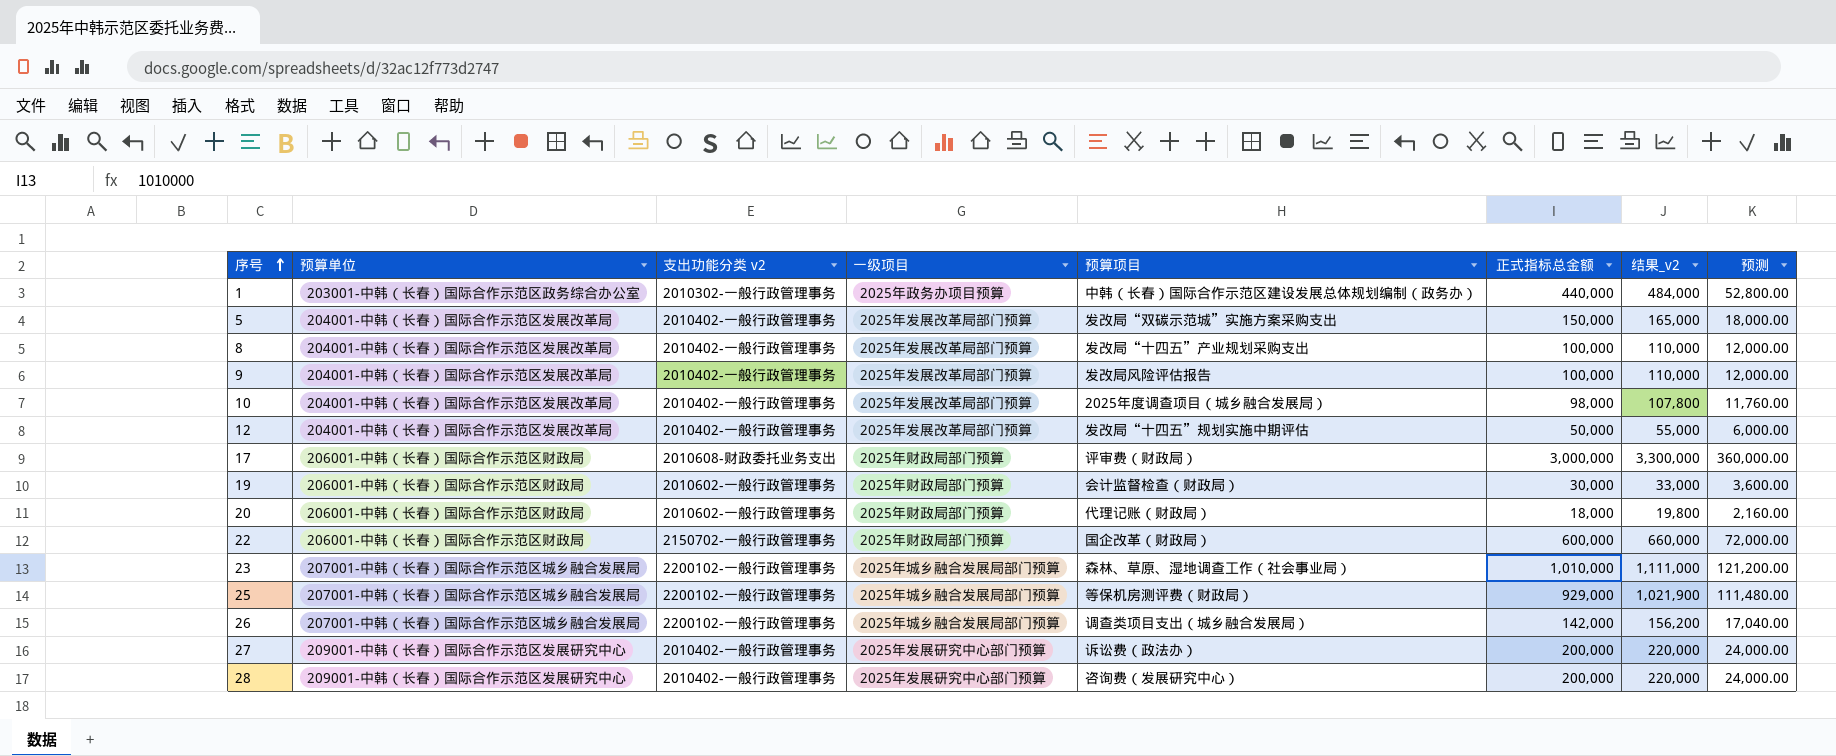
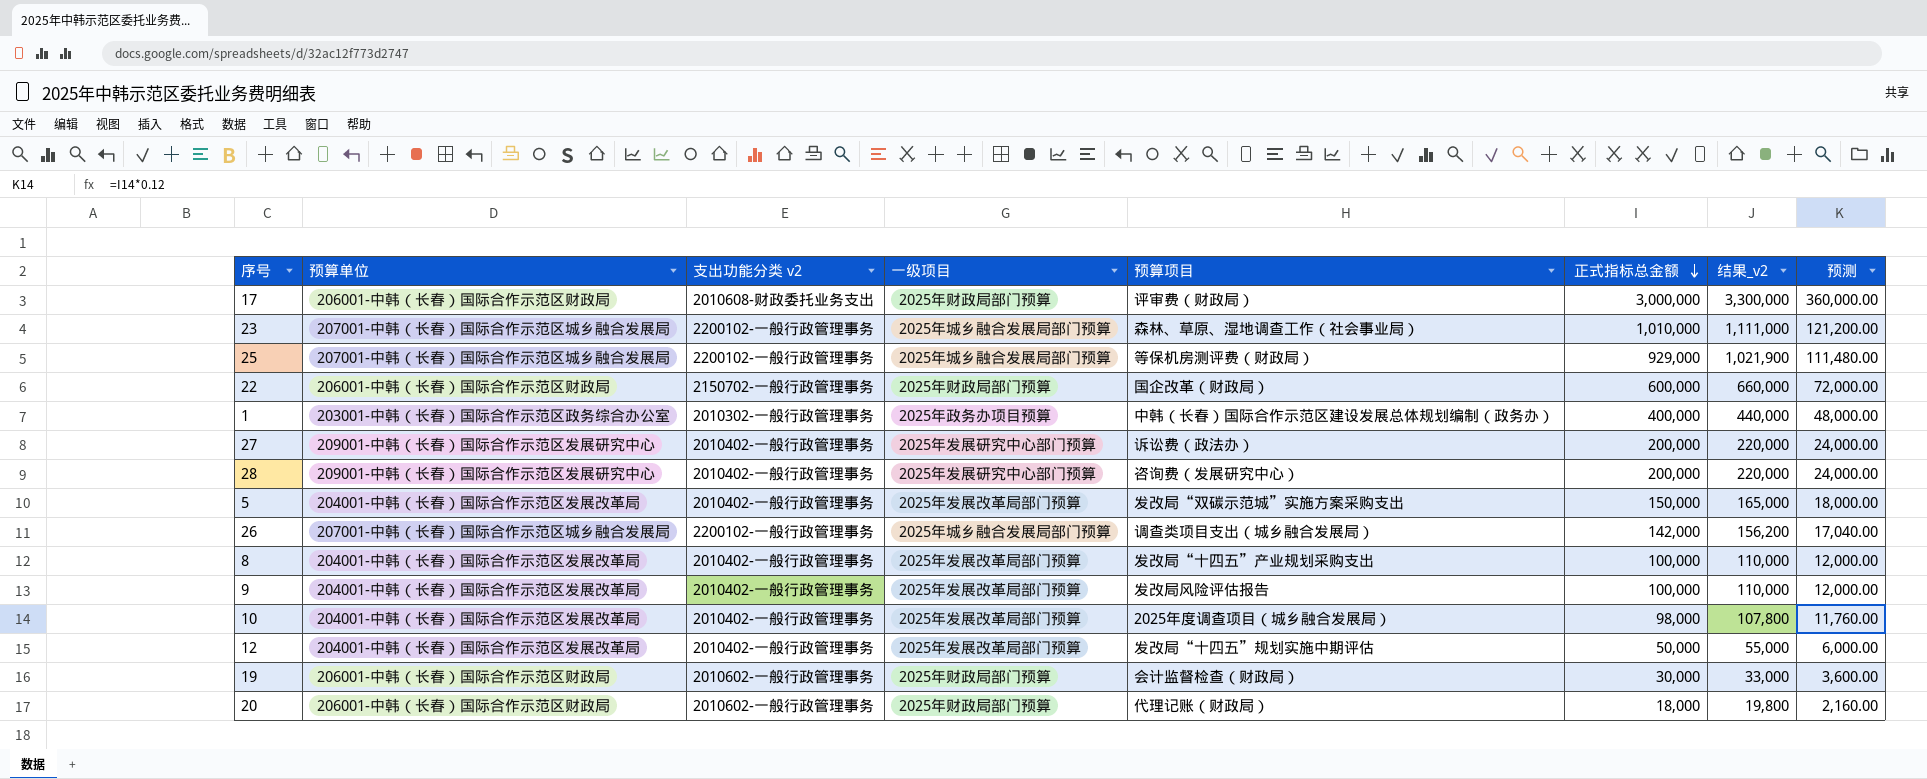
row order: 序号 ascending -> 正式指标总金额 descending
1 | 正式指标总金额: 440,000 -> 400,000
1 | 结果_v2: 484,000 -> 440,000
1 | 预测: 52,800.00 -> 48,000.00

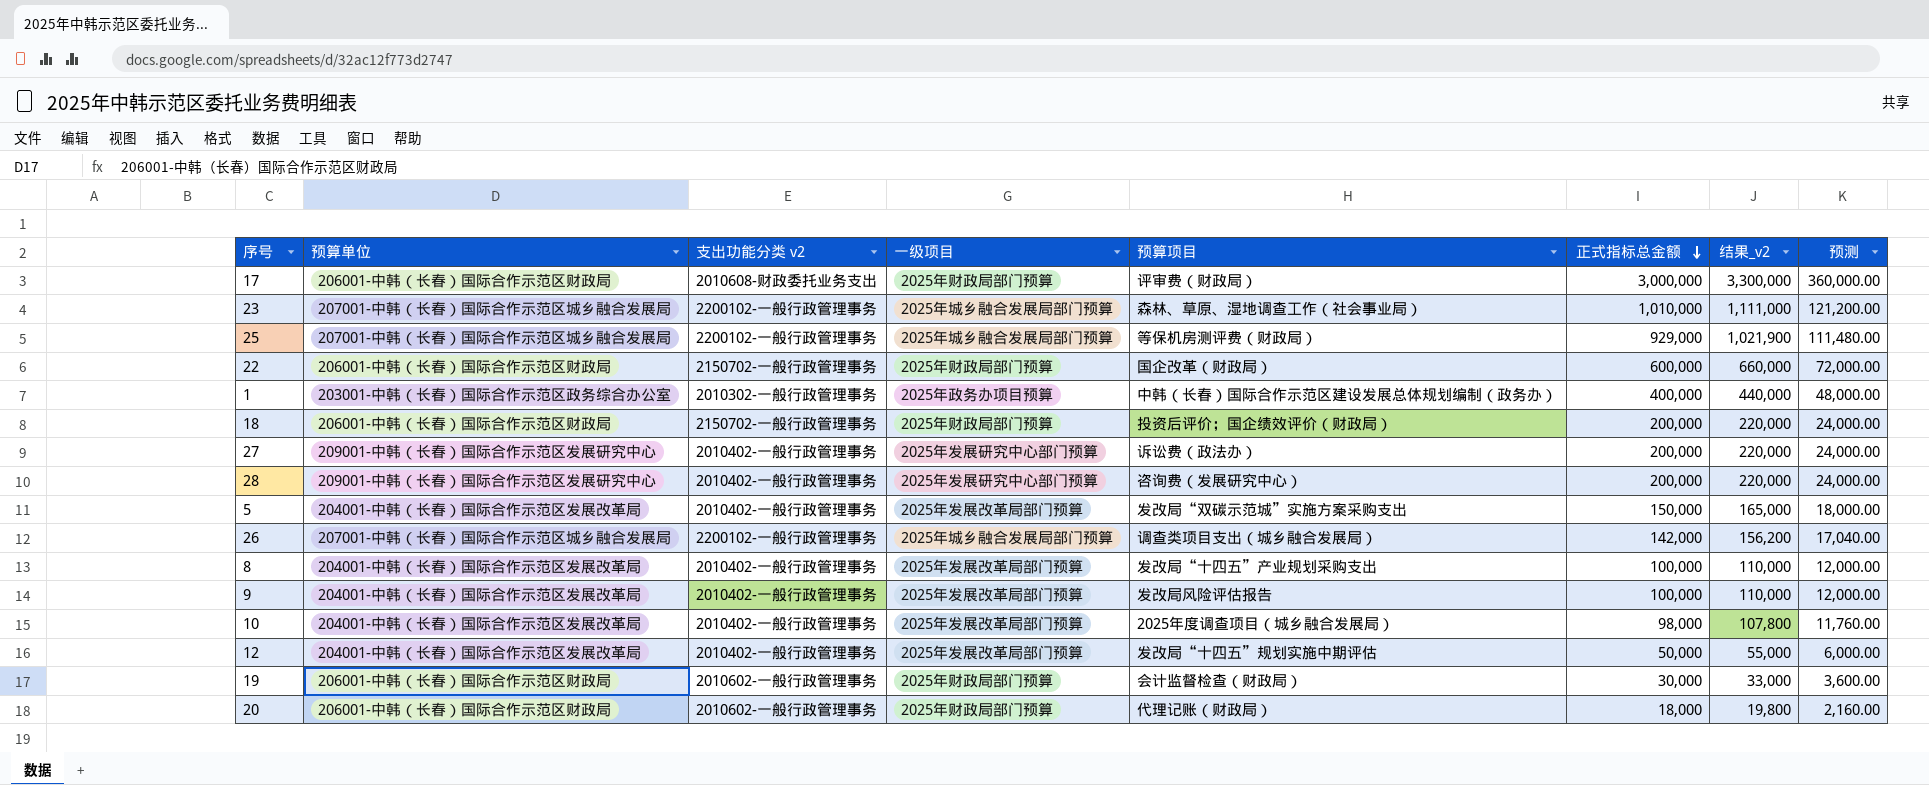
row 18: none -> 206001-中韩（长春）国际合作示范区财政局 | 2150702-一般行政管理事务 | 2025年财政局部门预算 | 投资后评价；国企绩效评价（财政局） | 200,000 | 220,000 | 24,000.00

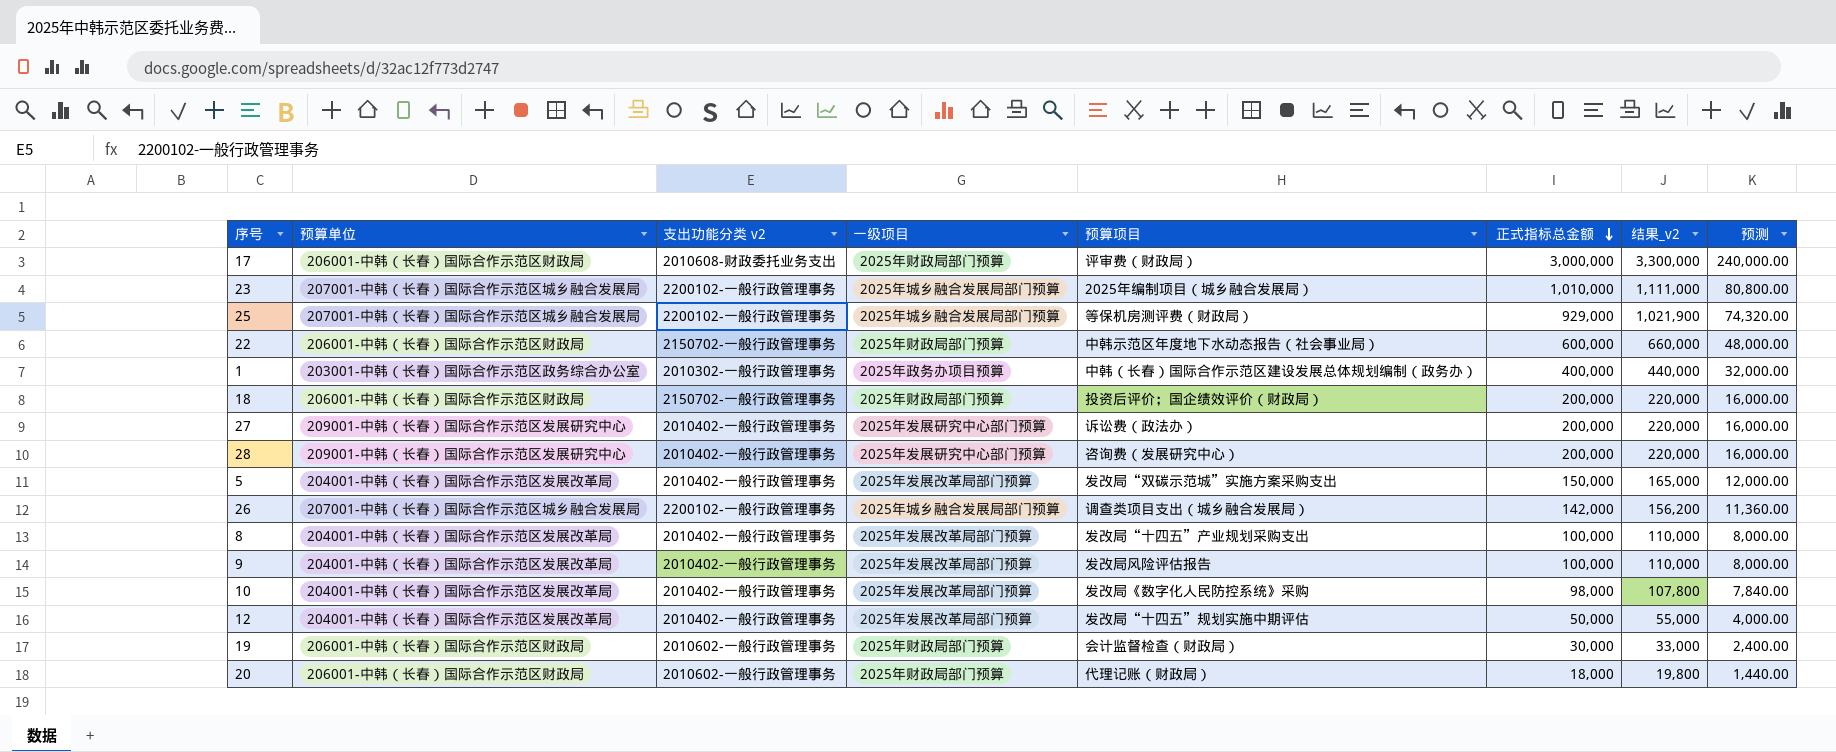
column 预测 | formula: [正式指标总金额] * 0.12 -> [正式指标总金额] * 0.08
23 | 预算项目: 森林、草原、湿地调查工作（社会事业局） -> 2025年编制项目（城乡融合发展局）
22 | 预算项目: 国企改革（财政局） -> 中韩示范区年度地下水动态报告（社会事业局）
10 | 预算项目: 2025年度调查项目（城乡融合发展局） -> 发改局《数字化人民防控系统》采购

